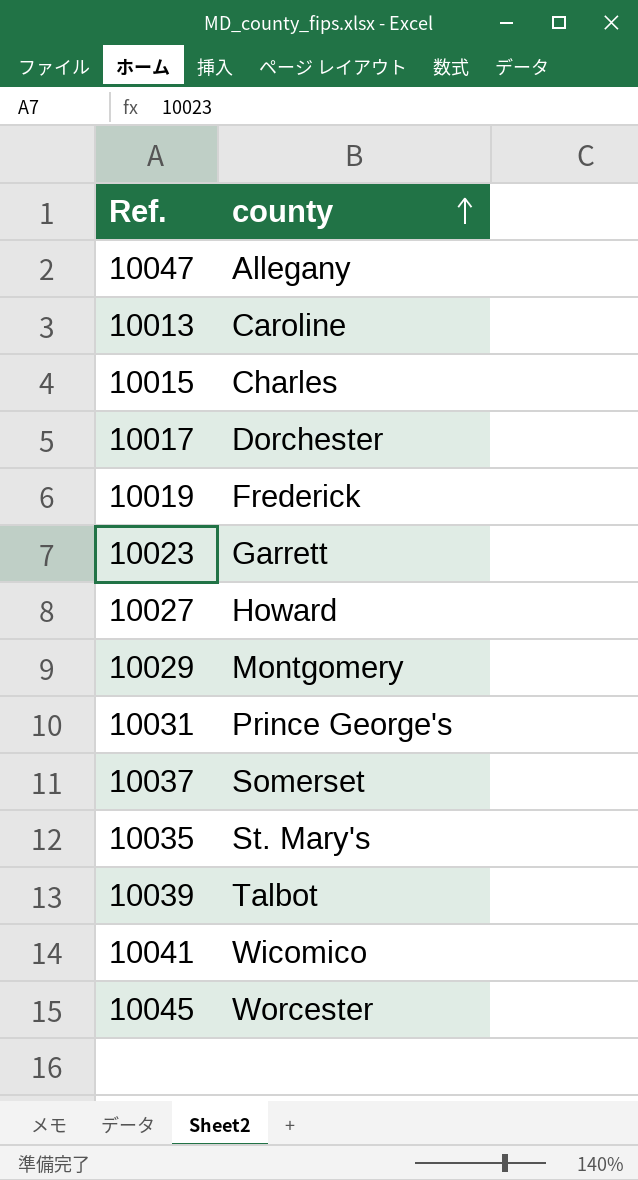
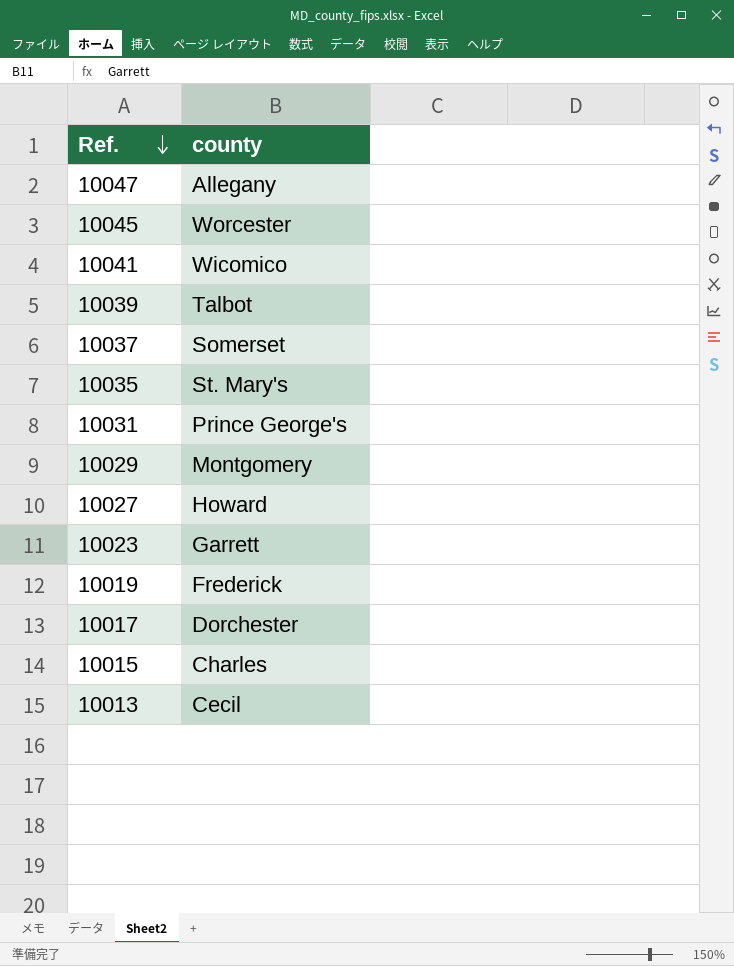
row order: county ascending -> Ref. descending
10013 | county: Caroline -> Cecil

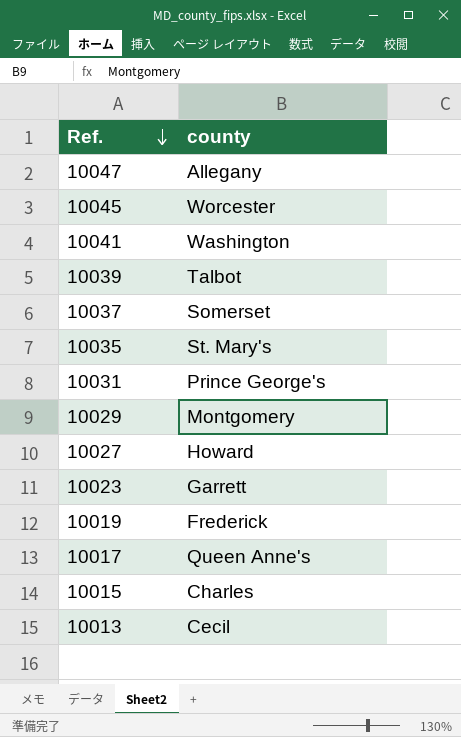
10041 | county: Wicomico -> Washington
10017 | county: Dorchester -> Queen Anne's

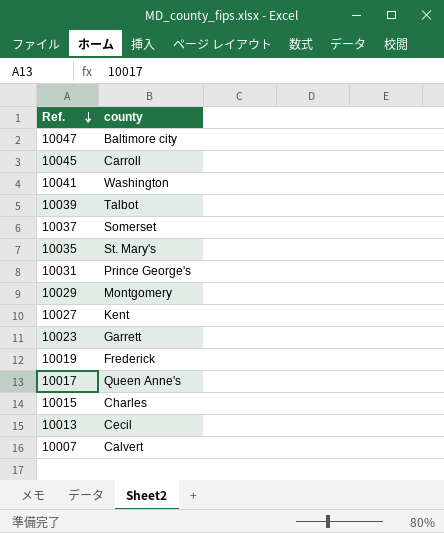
10047 | county: Allegany -> Baltimore city
10045 | county: Worcester -> Carroll
10027 | county: Howard -> Kent
row 10007: none -> Calvert

